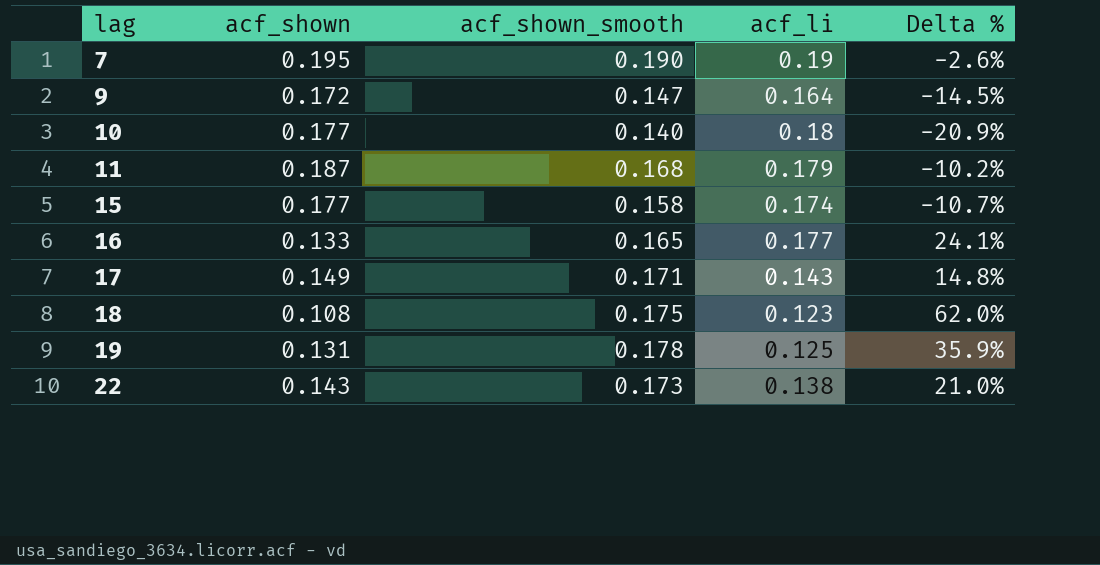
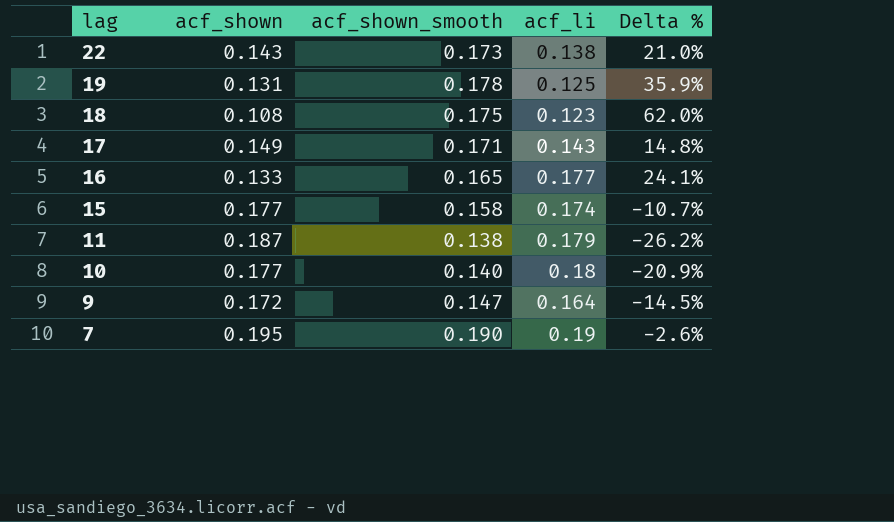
row order: lag ascending -> lag descending
11 | acf_shown_smooth: 0.168 -> 0.138
11 | Delta %: -10.2% -> -26.2%

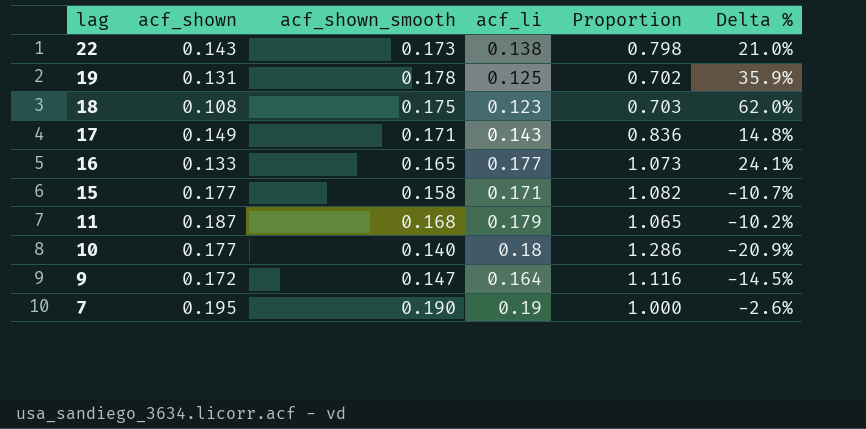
column Proportion | formula: none -> [acf_li] / [acf_shown_smooth]
15 | acf_li: 0.174 -> 0.171
11 | acf_shown_smooth: 0.138 -> 0.168
11 | Delta %: -26.2% -> -10.2%

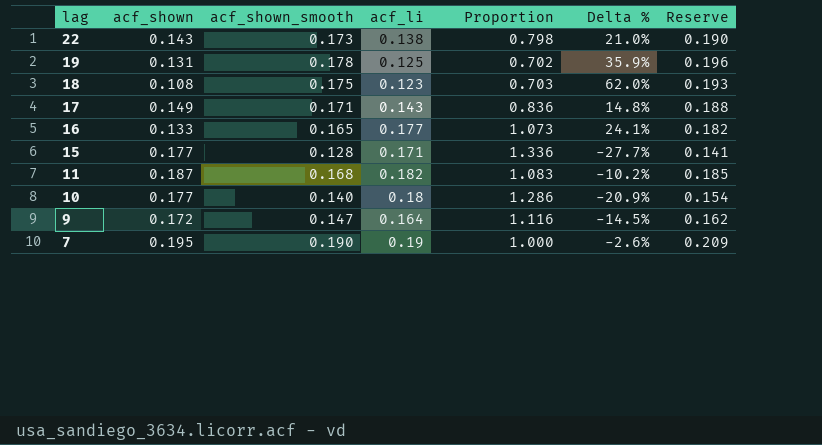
column Reserve | formula: none -> [acf_shown_smooth] * 1.1
15 | acf_shown_smooth: 0.158 -> 0.128
15 | Proportion: 1.082 -> 1.336
15 | Delta %: -10.7% -> -27.7%
11 | acf_li: 0.179 -> 0.182
11 | Proportion: 1.065 -> 1.083

